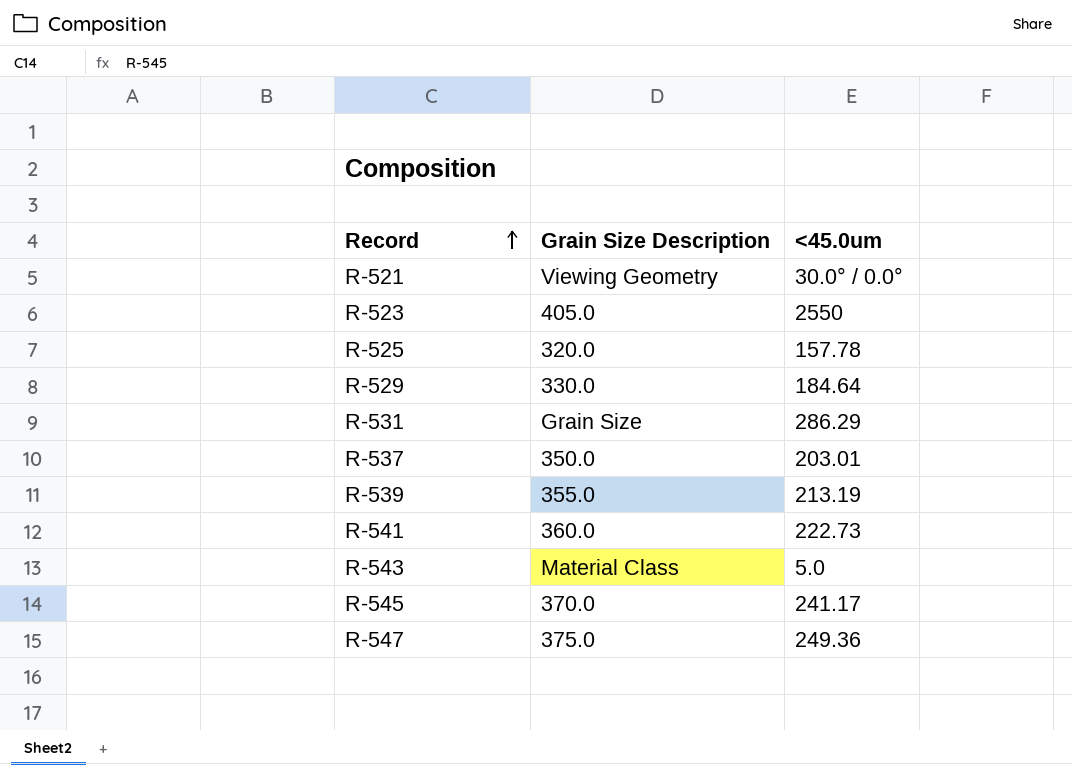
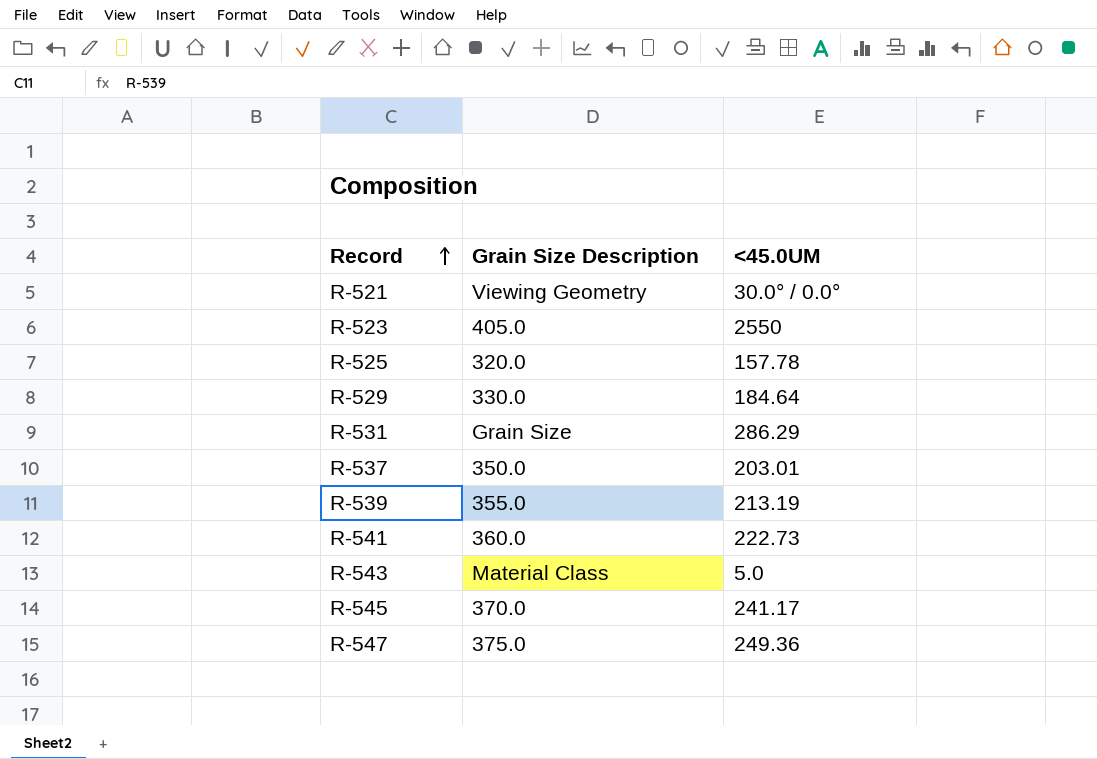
column name: <45.0um -> <45.0UM

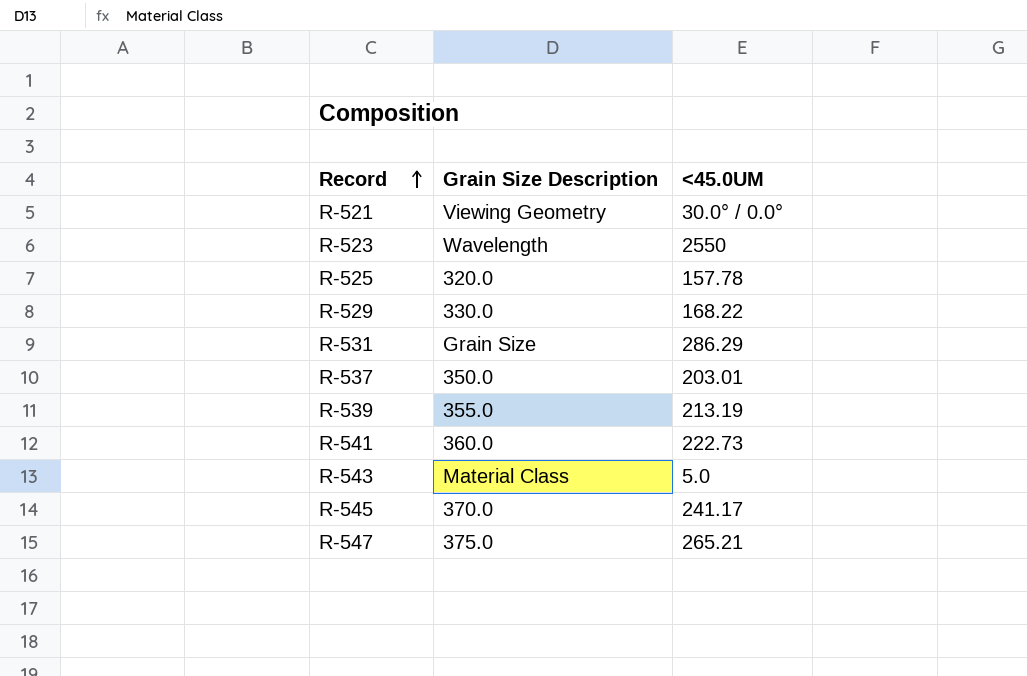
R-523 | Grain Size Description: 405.0 -> Wavelength
R-529 | <45.0UM: 184.64 -> 168.22
R-547 | <45.0UM: 249.36 -> 265.21

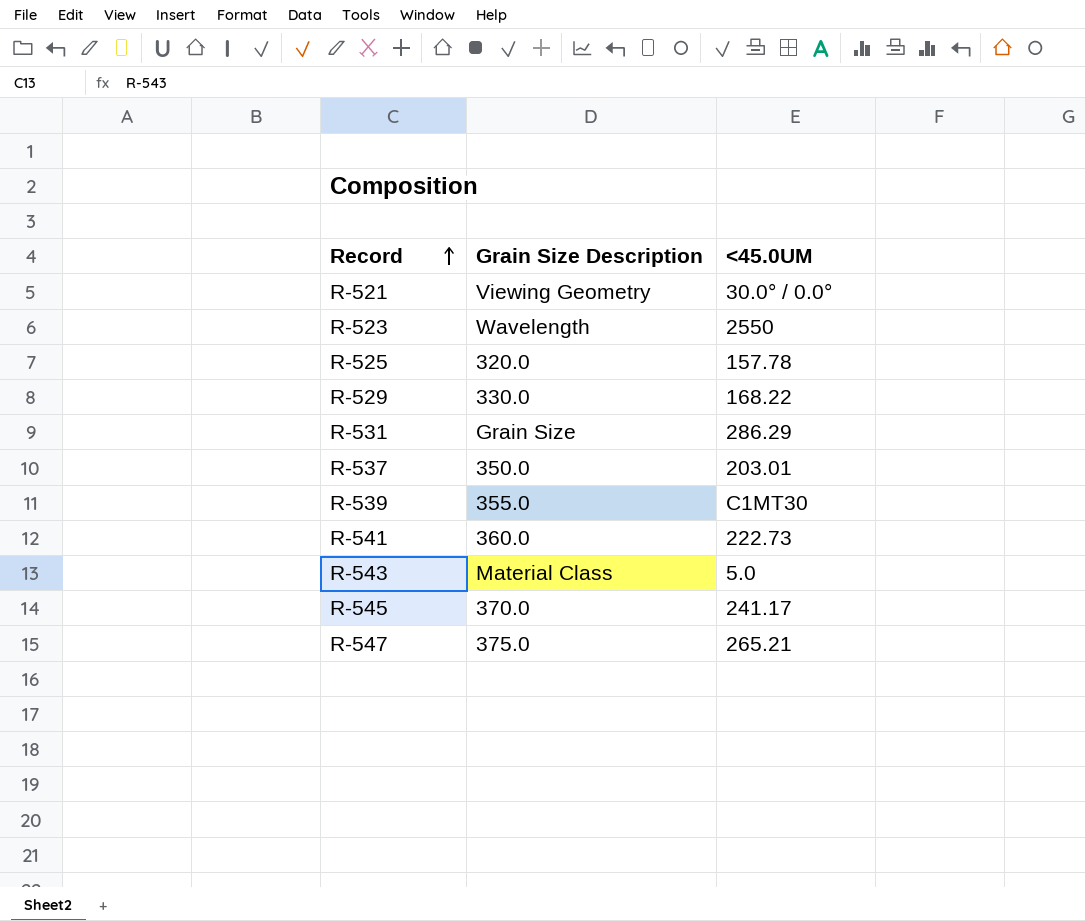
R-539 | <45.0UM: 213.19 -> C1MT30

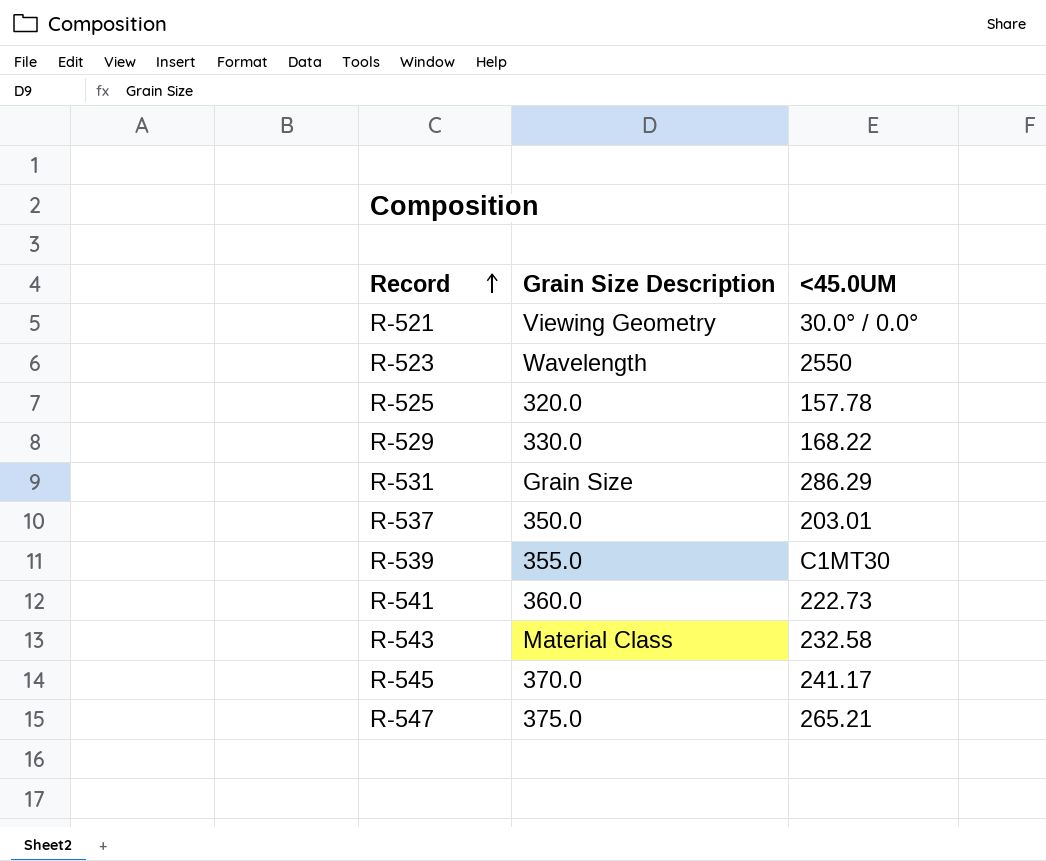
R-543 | <45.0UM: 5.0 -> 232.58

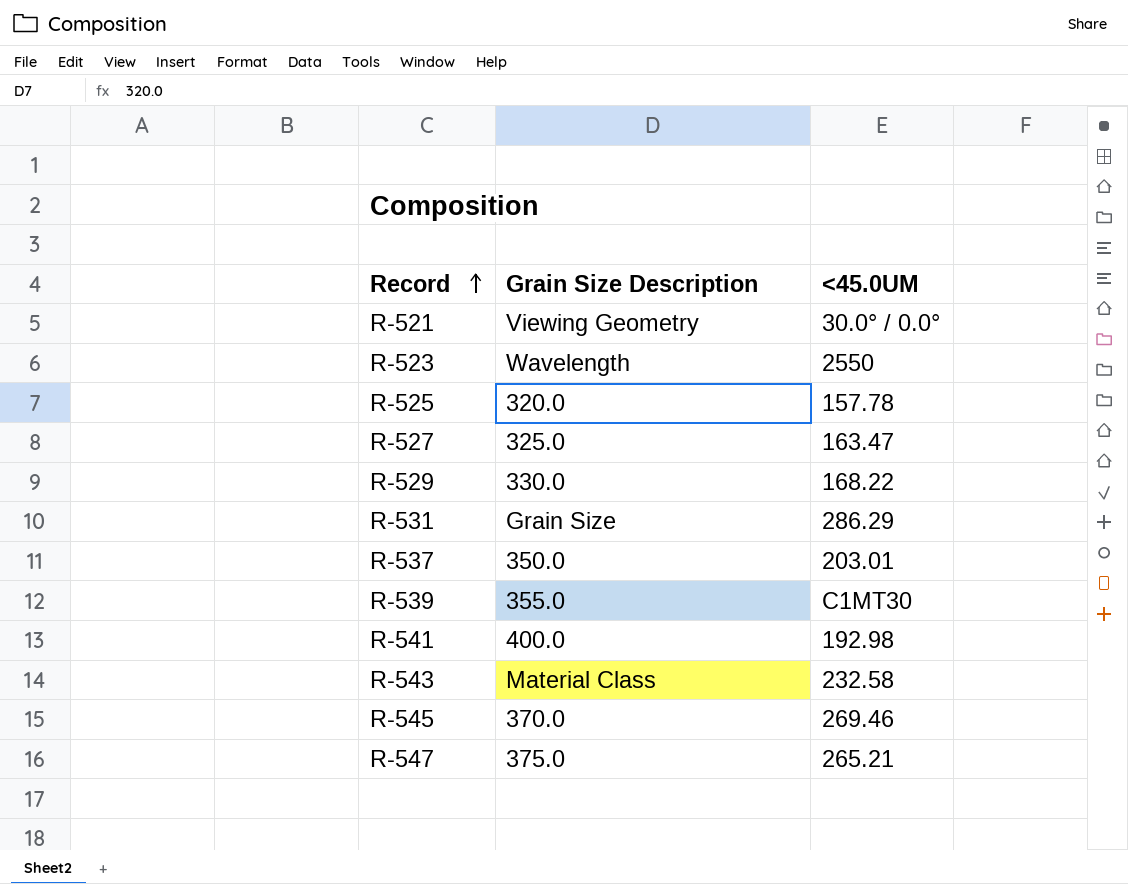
row R-527: none -> 325.0 | 163.47
R-541 | Grain Size Description: 360.0 -> 400.0
R-541 | <45.0UM: 222.73 -> 192.98
R-545 | <45.0UM: 241.17 -> 269.46

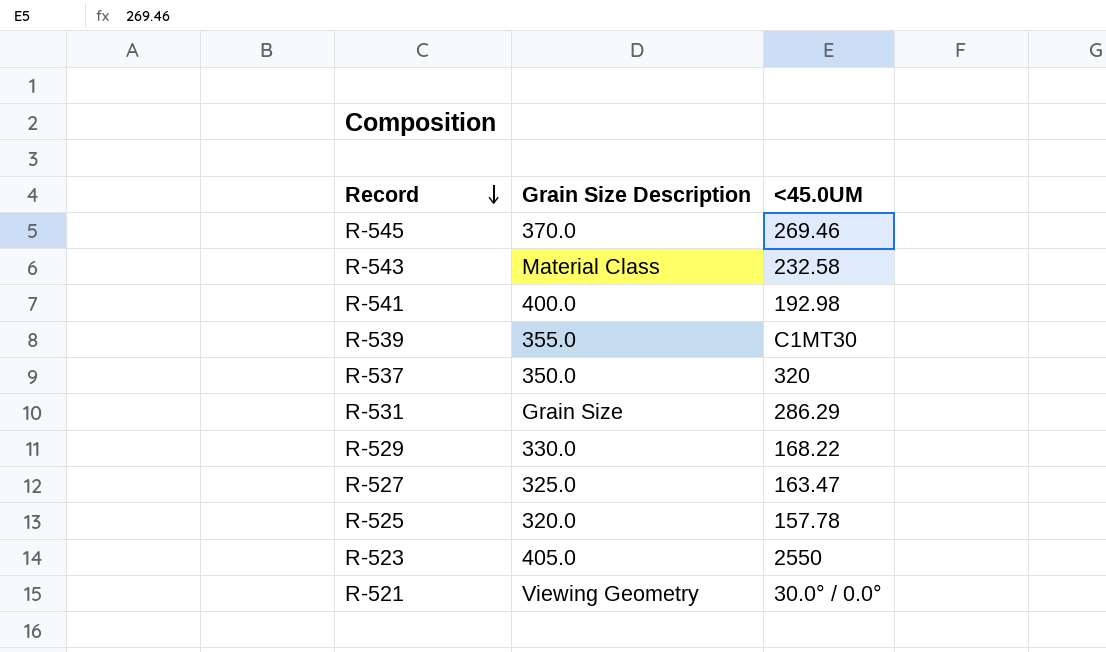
row order: Record ascending -> Record descending
row R-547: 375.0 | 265.21 -> none
R-537 | <45.0UM: 203.01 -> 320
R-523 | Grain Size Description: Wavelength -> 405.0

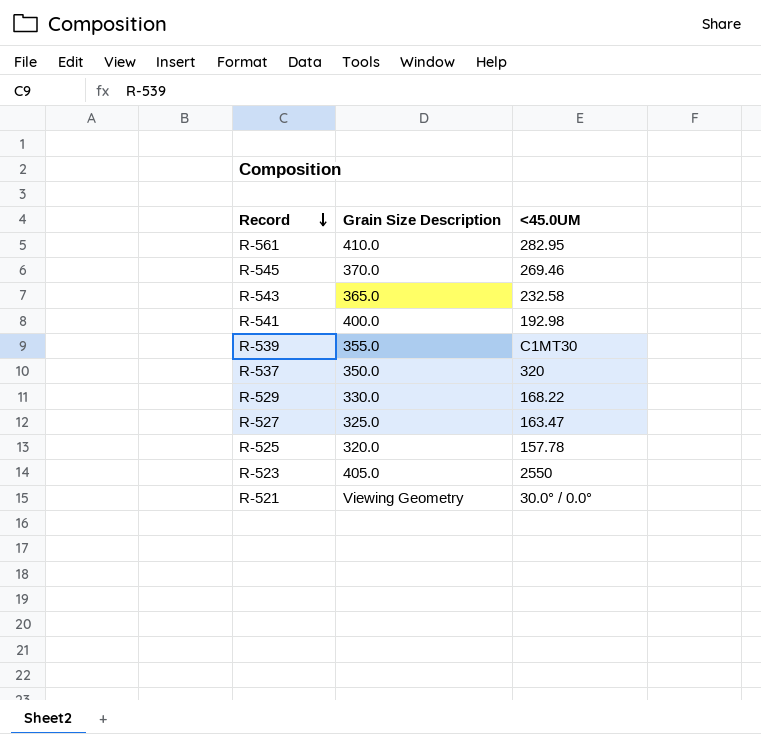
row R-531: Grain Size | 286.29 -> none
row R-561: none -> 410.0 | 282.95
R-543 | Grain Size Description: Material Class -> 365.0

